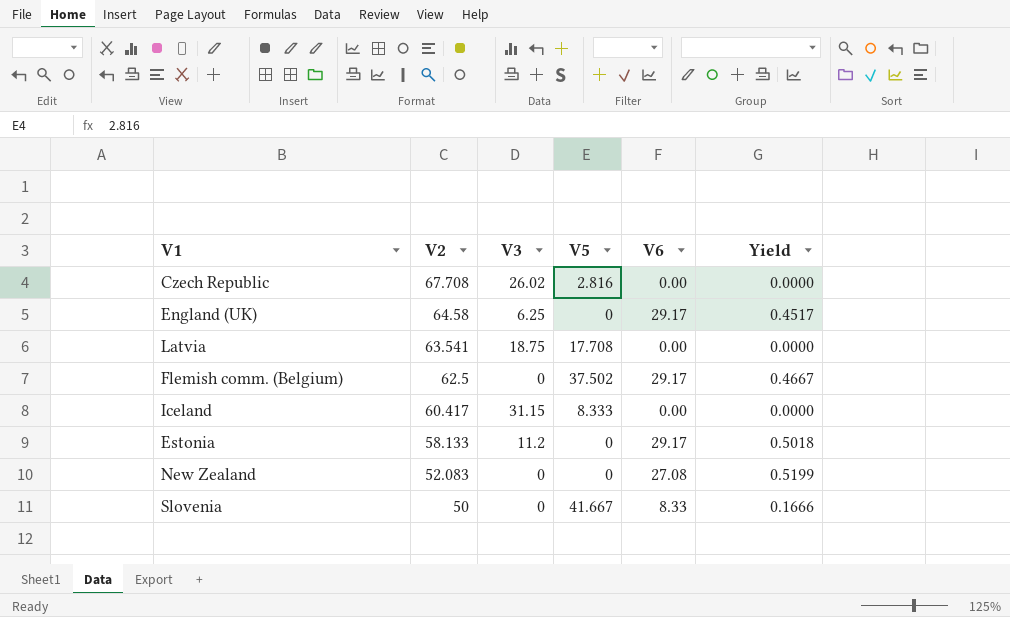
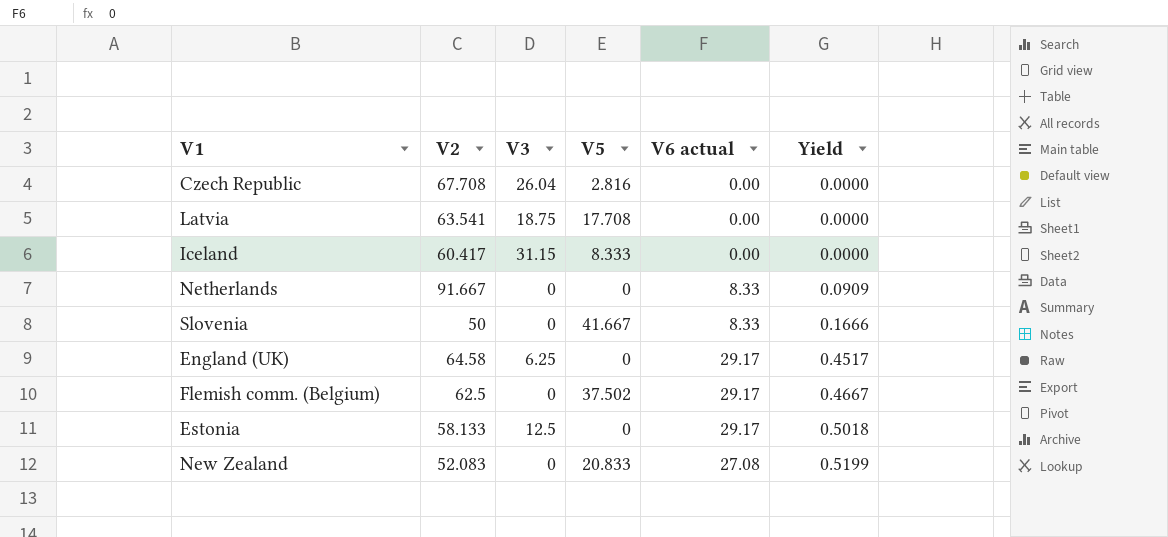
row order: V2 descending -> Yield ascending
column name: V6 -> V6 actual
Czech Republic | V3: 26.02 -> 26.04
row Netherlands: none -> 91.667 | 0 | 0 | 8.33 | 0.0909
Estonia | V3: 11.2 -> 12.5
New Zealand | V5: 0 -> 20.833

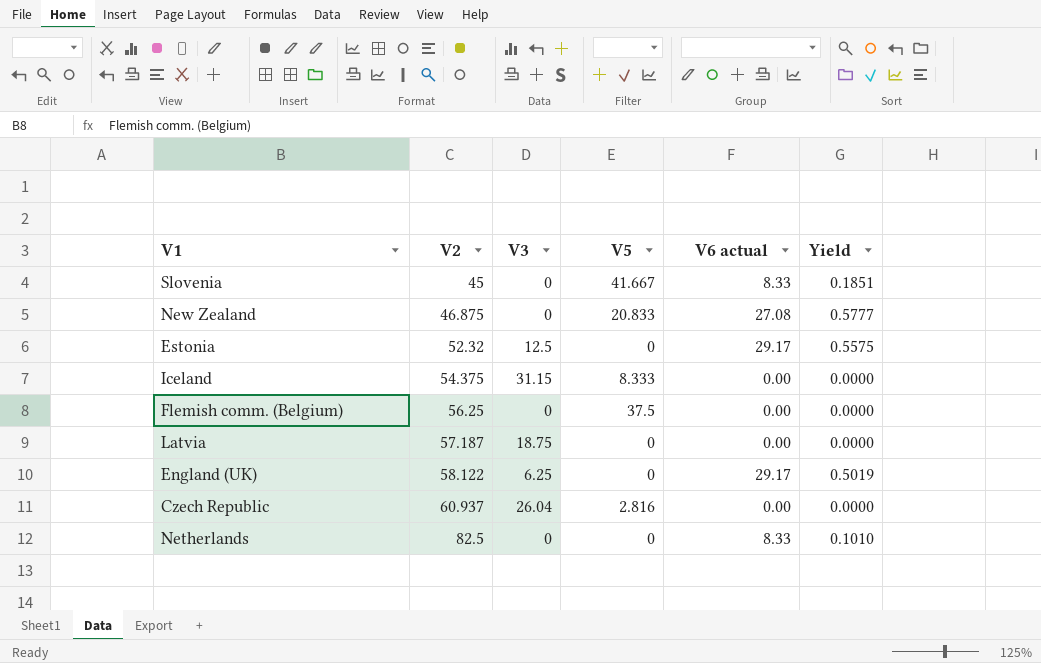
row order: Yield ascending -> V2 ascending
Slovenia | V2: 50 -> 45
Slovenia | Yield: 0.1666 -> 0.1851
New Zealand | V2: 52.083 -> 46.875
New Zealand | Yield: 0.5199 -> 0.5777
Estonia | V2: 58.133 -> 52.32
Estonia | Yield: 0.5018 -> 0.5575
Iceland | V2: 60.417 -> 54.375
Flemish comm. (Belgium) | V2: 62.5 -> 56.25
Flemish comm. (Belgium) | V5: 37.502 -> 37.5
Flemish comm. (Belgium) | V6 actual: 29.17 -> 0.00
Flemish comm. (Belgium) | Yield: 0.4667 -> 0.0000
Latvia | V2: 63.541 -> 57.187
Latvia | V5: 17.708 -> 0
England (UK) | V2: 64.58 -> 58.122
England (UK) | Yield: 0.4517 -> 0.5019
Czech Republic | V2: 67.708 -> 60.937
Netherlands | V2: 91.667 -> 82.5
Netherlands | Yield: 0.0909 -> 0.1010

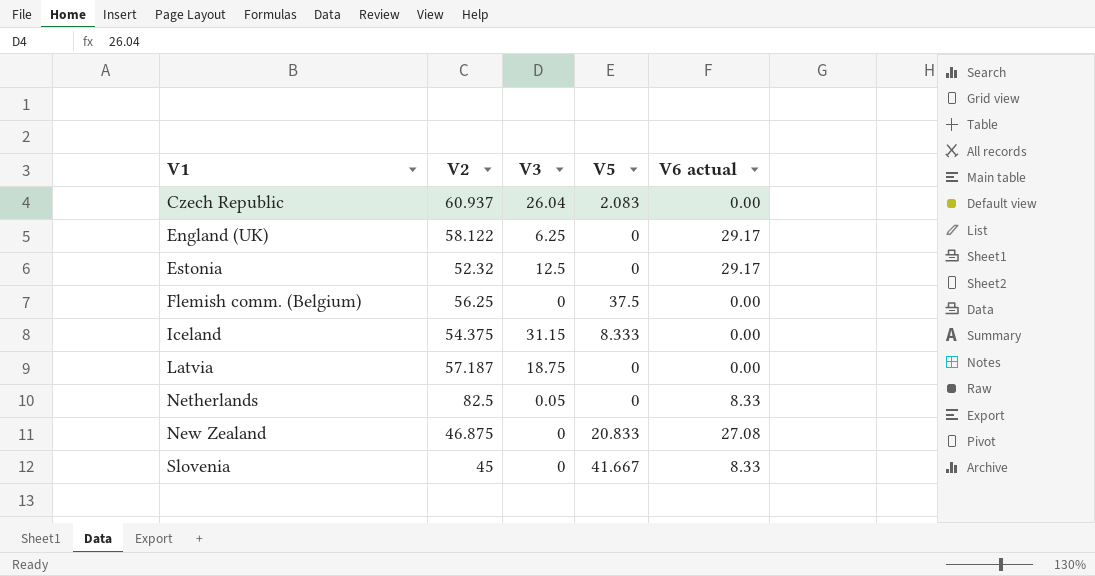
row order: V2 ascending -> V1 ascending
column Yield | formula: [V6 actual] / [V2] -> none
Czech Republic | V5: 2.816 -> 2.083
Netherlands | V3: 0 -> 0.05

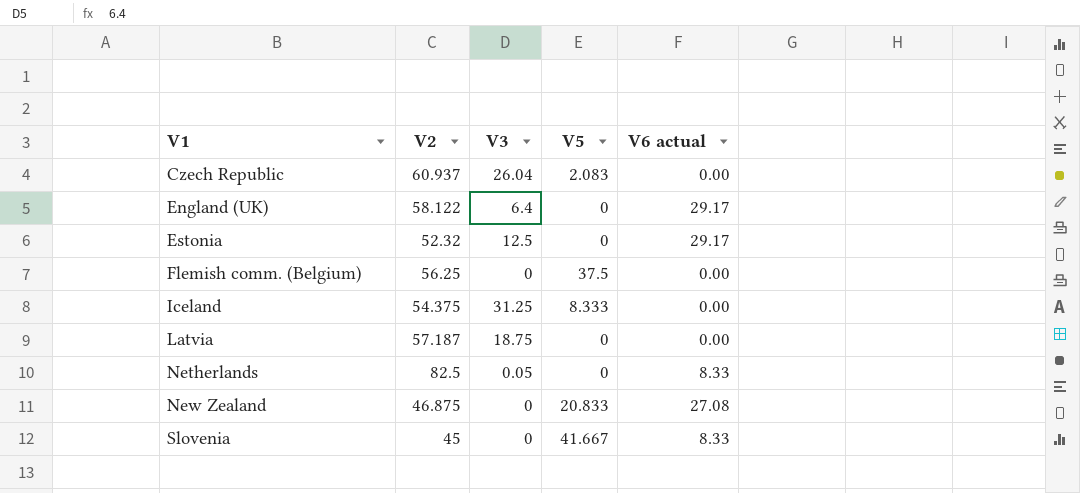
England (UK) | V3: 6.25 -> 6.4
Iceland | V3: 31.15 -> 31.25

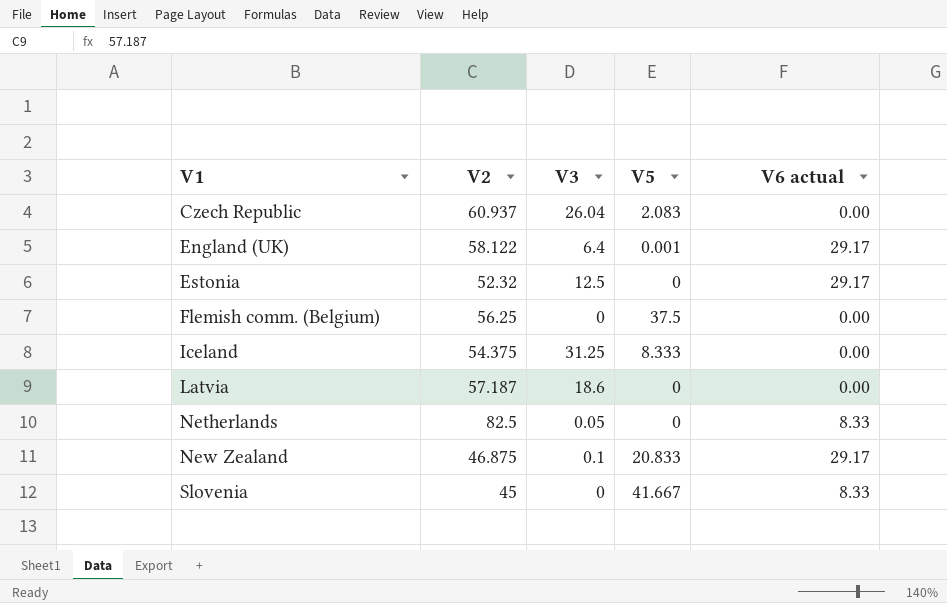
England (UK) | V5: 0 -> 0.001
Latvia | V3: 18.75 -> 18.6
New Zealand | V3: 0 -> 0.1
New Zealand | V6 actual: 27.08 -> 29.17

